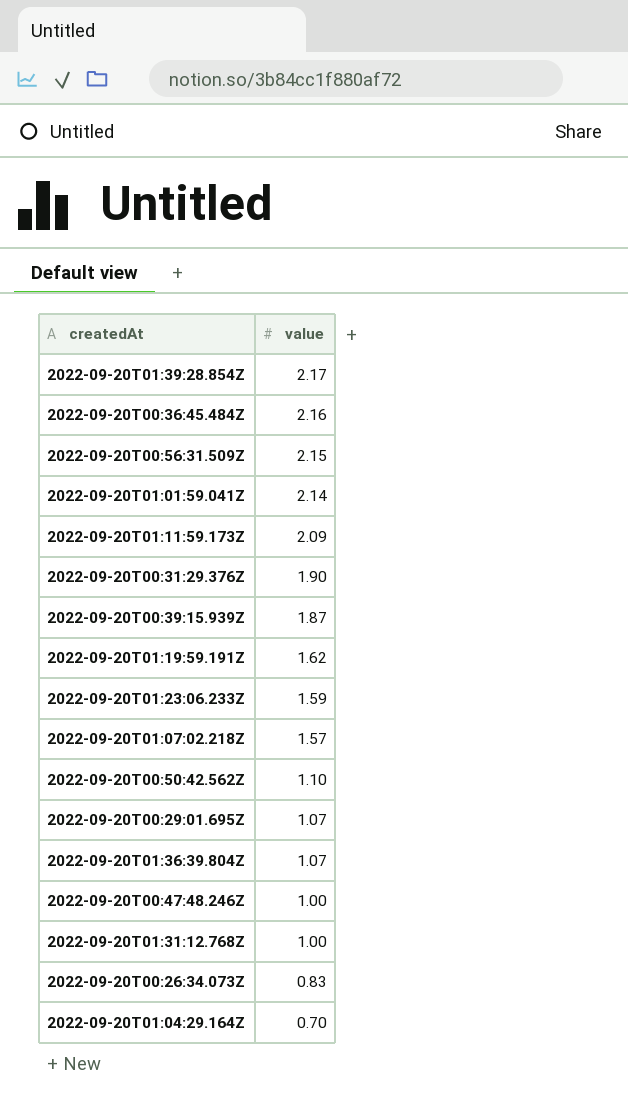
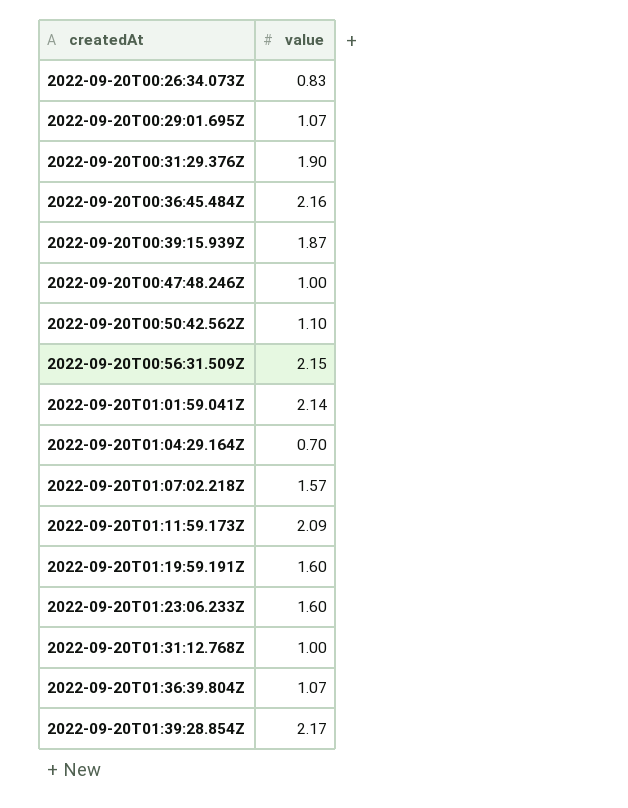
row order: value descending -> createdAt ascending
2022-09-20T01:19:59.191Z | value: 1.62 -> 1.60
2022-09-20T01:23:06.233Z | value: 1.59 -> 1.60

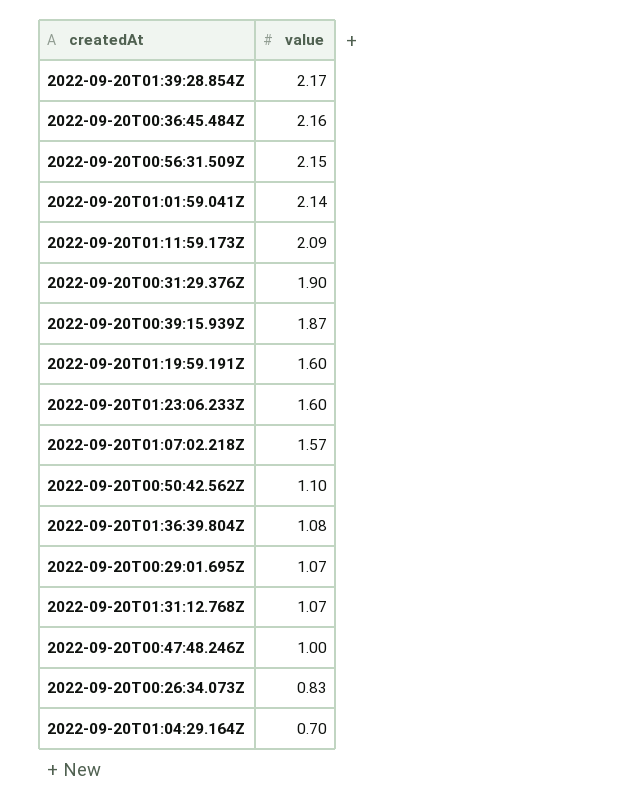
row order: createdAt ascending -> value descending
2022-09-20T01:36:39.804Z | value: 1.07 -> 1.08
2022-09-20T01:31:12.768Z | value: 1.00 -> 1.07

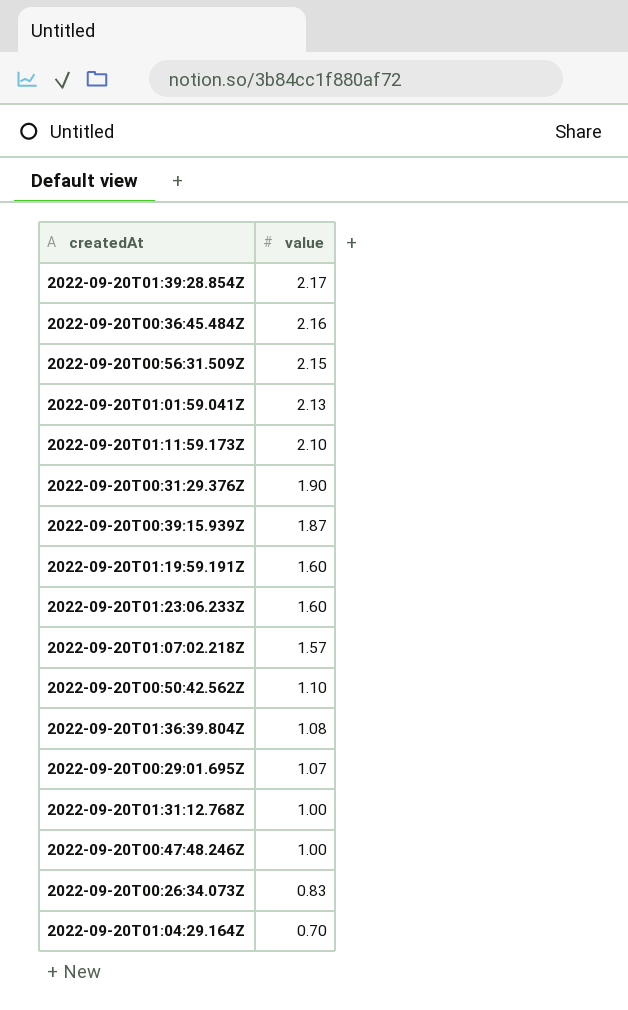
2022-09-20T01:01:59.041Z | value: 2.14 -> 2.13
2022-09-20T01:11:59.173Z | value: 2.09 -> 2.10
2022-09-20T01:31:12.768Z | value: 1.07 -> 1.00

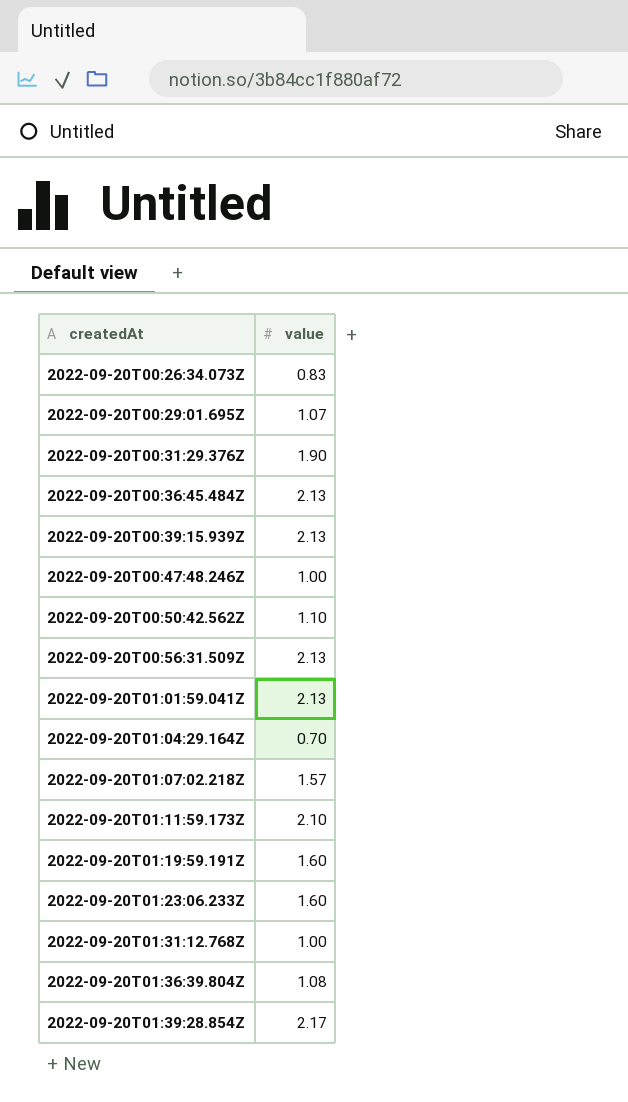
row order: value descending -> createdAt ascending
2022-09-20T00:36:45.484Z | value: 2.16 -> 2.13
2022-09-20T00:39:15.939Z | value: 1.87 -> 2.13
2022-09-20T00:56:31.509Z | value: 2.15 -> 2.13

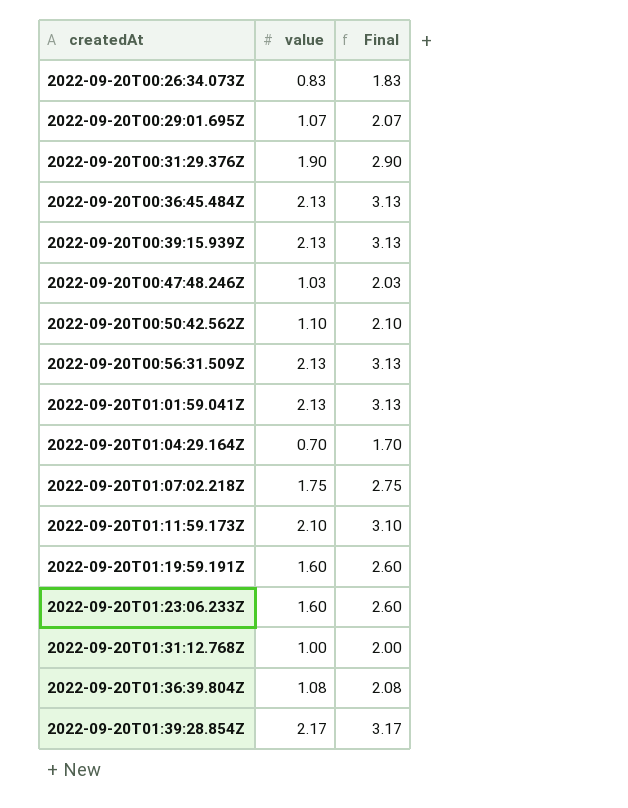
column Final | formula: none -> [value] + 1
2022-09-20T00:47:48.246Z | value: 1.00 -> 1.03
2022-09-20T01:07:02.218Z | value: 1.57 -> 1.75

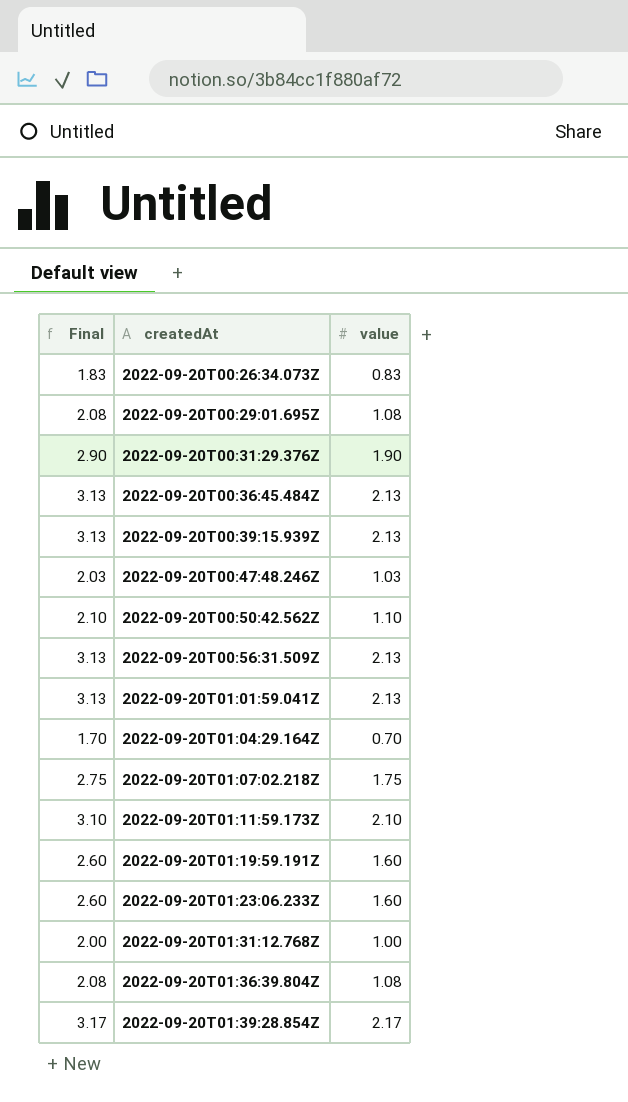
column Final | position: 3 -> 1
2022-09-20T00:29:01.695Z | Final: 2.07 -> 2.08
2022-09-20T00:29:01.695Z | value: 1.07 -> 1.08

